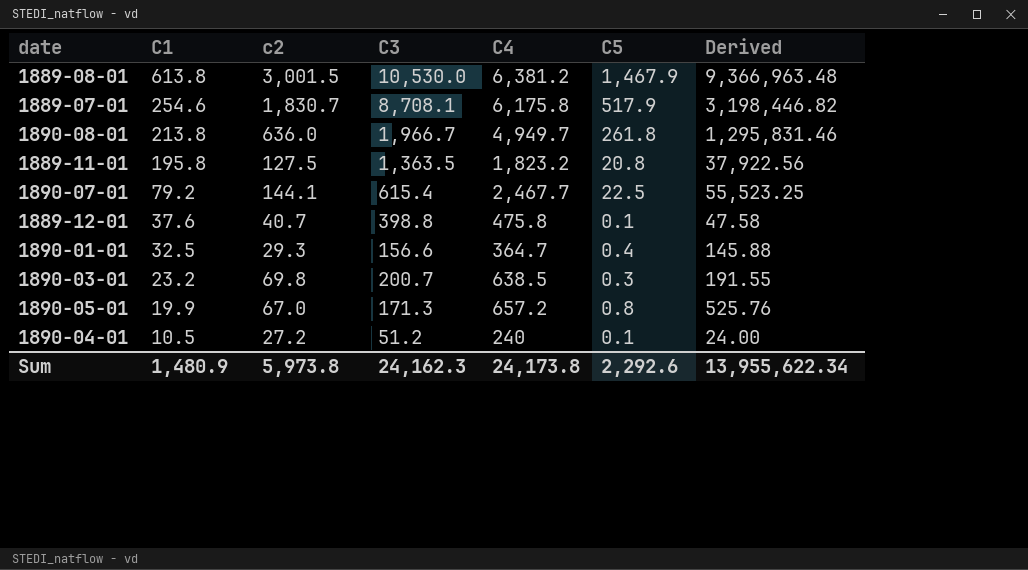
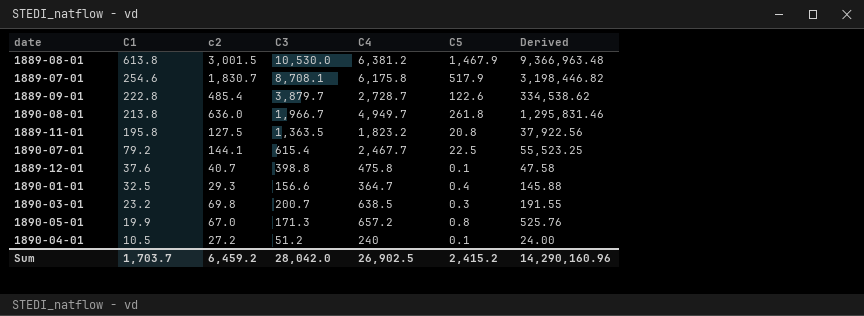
row 1889-09-01: none -> 222.8 | 485.4 | 3,879.7 | 2,728.7 | 122.6 | 334,538.62
Sum | C1: 1,480.9 -> 1,703.7
Sum | c2: 5,973.8 -> 6,459.2
Sum | C3: 24,162.3 -> 28,042.0
Sum | C4: 24,173.8 -> 26,902.5
Sum | C5: 2,292.6 -> 2,415.2
Sum | Derived: 13,955,622.34 -> 14,290,160.96

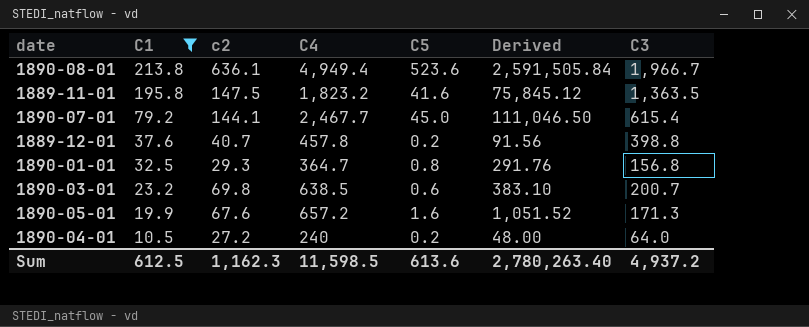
filter: none -> C1 <= 213.8
column C3 | position: 4 -> 7
1890-08-01 | c2: 636.0 -> 636.1
1890-08-01 | C4: 4,949.7 -> 4,949.4
1890-08-01 | C5: 261.8 -> 523.6
1890-08-01 | Derived: 1,295,831.46 -> 2,591,505.84
1889-11-01 | c2: 127.5 -> 147.5
1889-11-01 | C5: 20.8 -> 41.6
1889-11-01 | Derived: 37,922.56 -> 75,845.12
1890-07-01 | C5: 22.5 -> 45.0
1890-07-01 | Derived: 55,523.25 -> 111,046.50
1889-12-01 | C4: 475.8 -> 457.8
1889-12-01 | C5: 0.1 -> 0.2
1889-12-01 | Derived: 47.58 -> 91.56
1890-01-01 | C5: 0.4 -> 0.8
1890-01-01 | Derived: 145.88 -> 291.76
1890-01-01 | C3: 156.6 -> 156.8
1890-03-01 | C5: 0.3 -> 0.6
1890-03-01 | Derived: 191.55 -> 383.10
1890-05-01 | c2: 67.0 -> 67.6
1890-05-01 | C5: 0.8 -> 1.6
1890-05-01 | Derived: 525.76 -> 1,051.52
1890-04-01 | C5: 0.1 -> 0.2
1890-04-01 | Derived: 24.00 -> 48.00
1890-04-01 | C3: 51.2 -> 64.0
Sum | C1: 1,703.7 -> 612.5
Sum | c2: 6,459.2 -> 1,162.3
Sum | C4: 26,902.5 -> 11,598.5
Sum | C5: 2,415.2 -> 613.6
Sum | Derived: 14,290,160.96 -> 2,780,263.40
Sum | C3: 28,042.0 -> 4,937.2

